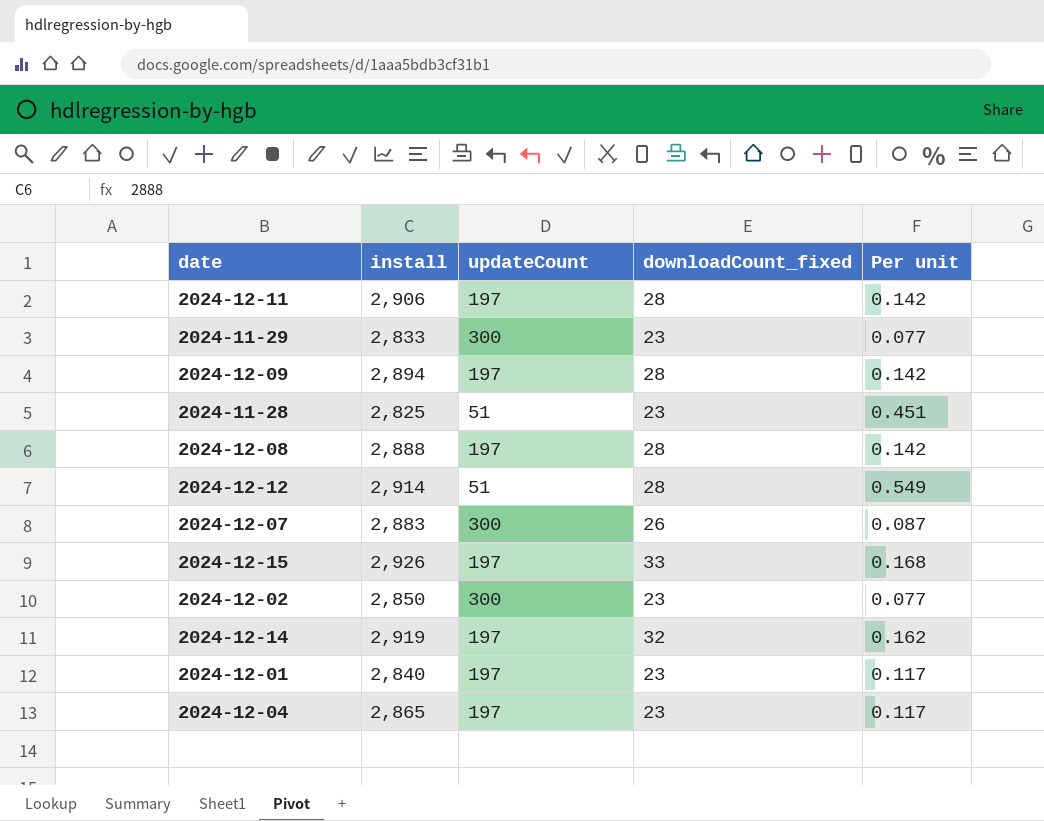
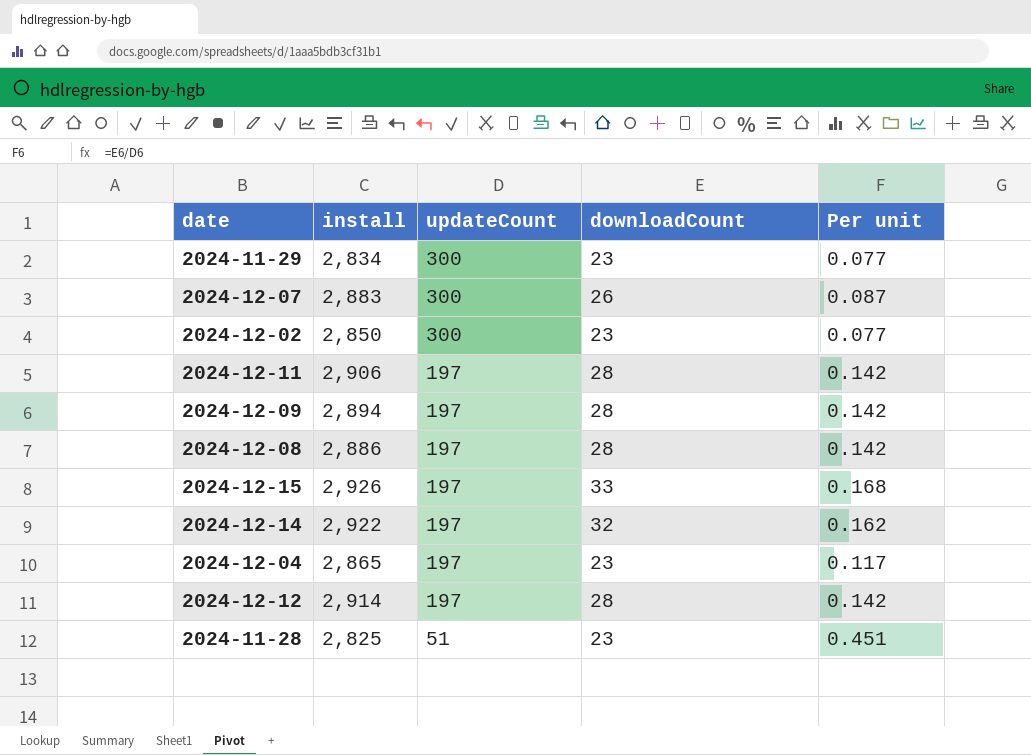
row order: none -> updateCount descending
column name: downloadCount_fixed -> downloadCount
row 2024-12-01: 2,840 | 197 | 23 | 0.117 -> none
2024-11-29 | install: 2,833 -> 2,834
2024-12-08 | install: 2,888 -> 2,886
2024-12-14 | install: 2,919 -> 2,922
2024-12-12 | updateCount: 51 -> 197
2024-12-12 | Per unit: 0.549 -> 0.142

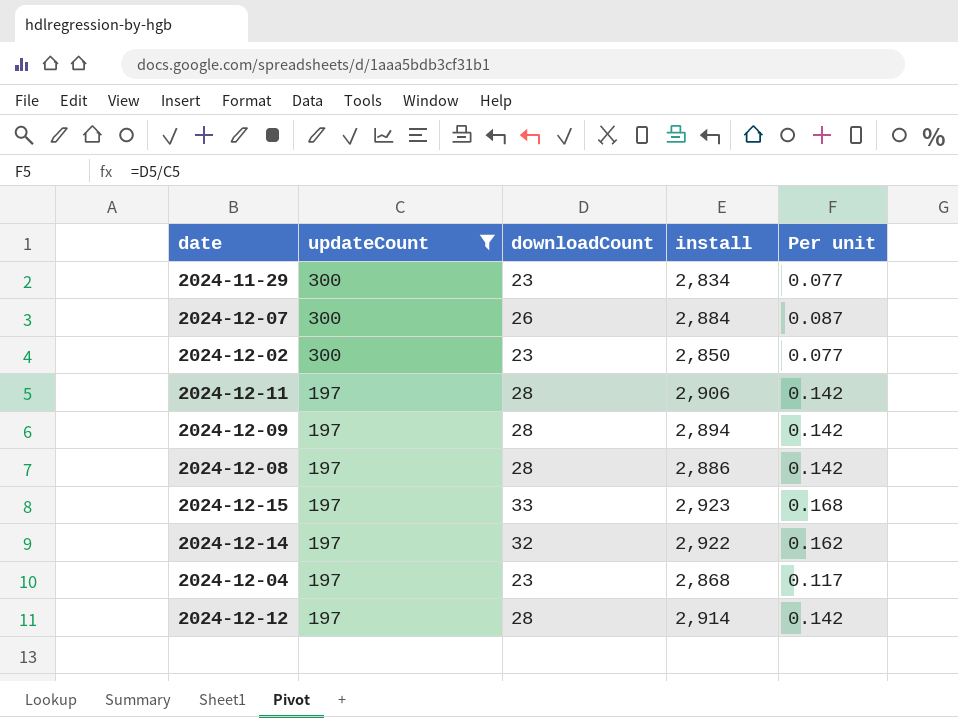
filter: none -> updateCount != 51
column install | position: 2 -> 4
2024-12-07 | install: 2,883 -> 2,884
2024-12-15 | install: 2,926 -> 2,923
2024-12-04 | install: 2,865 -> 2,868

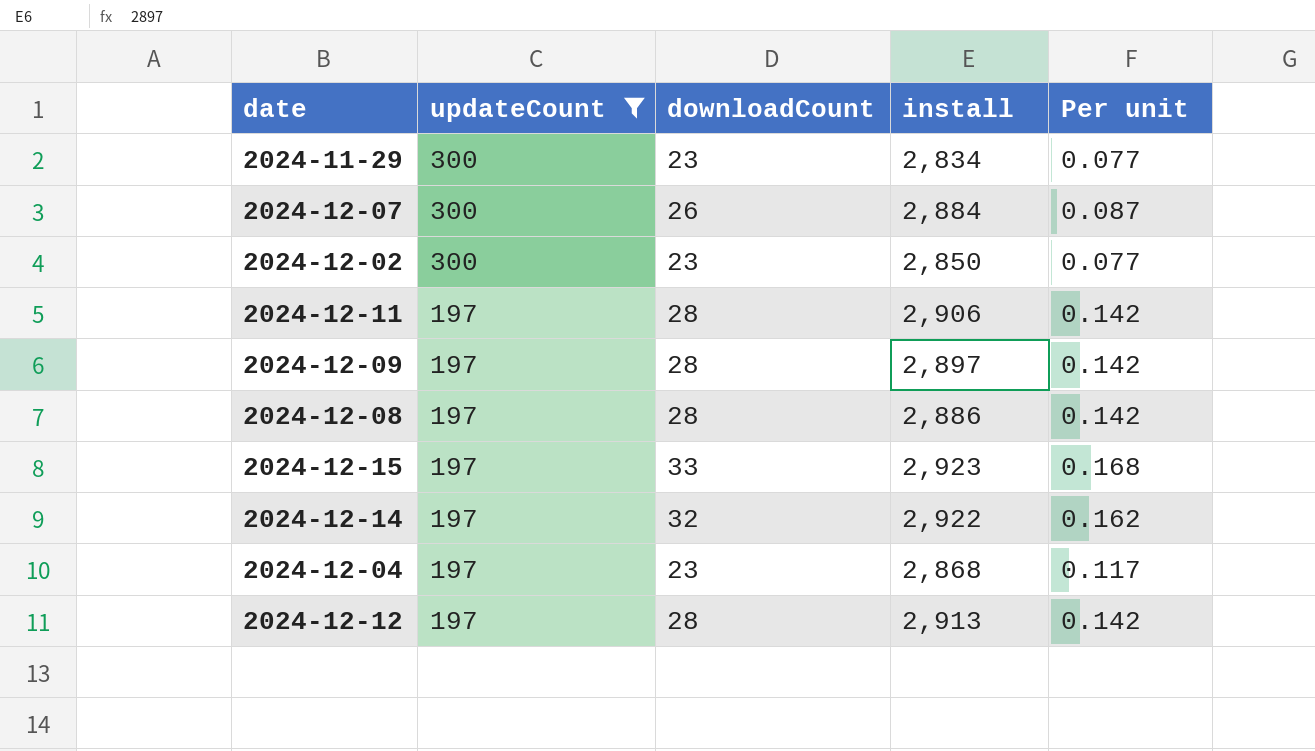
2024-12-09 | install: 2,894 -> 2,897
2024-12-12 | install: 2,914 -> 2,913

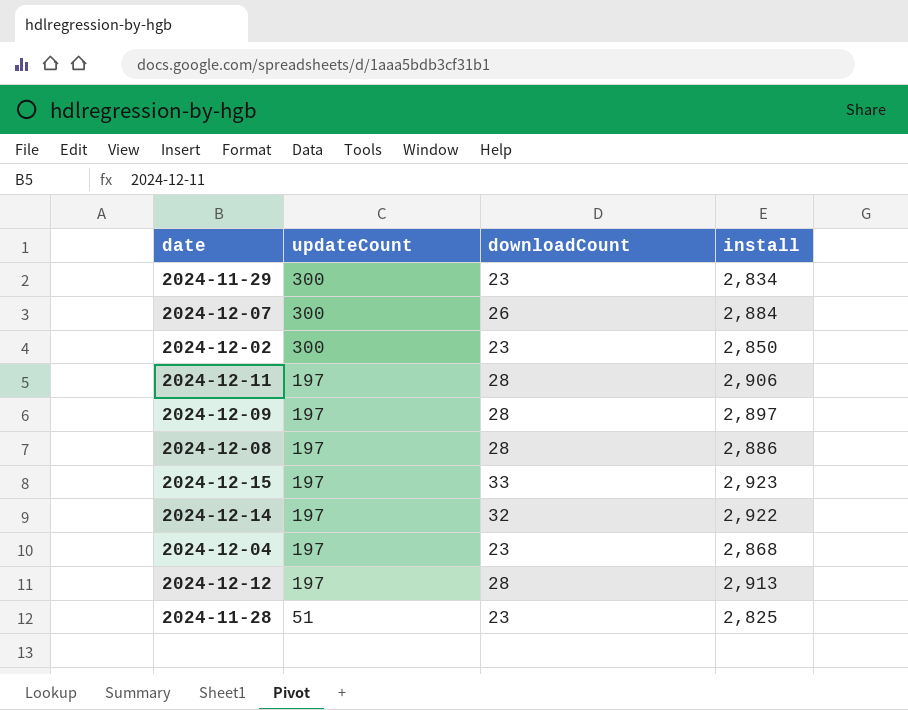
filter: updateCount != 51 -> none
column Per unit | formula: [downloadCount] / [updateCount] -> none

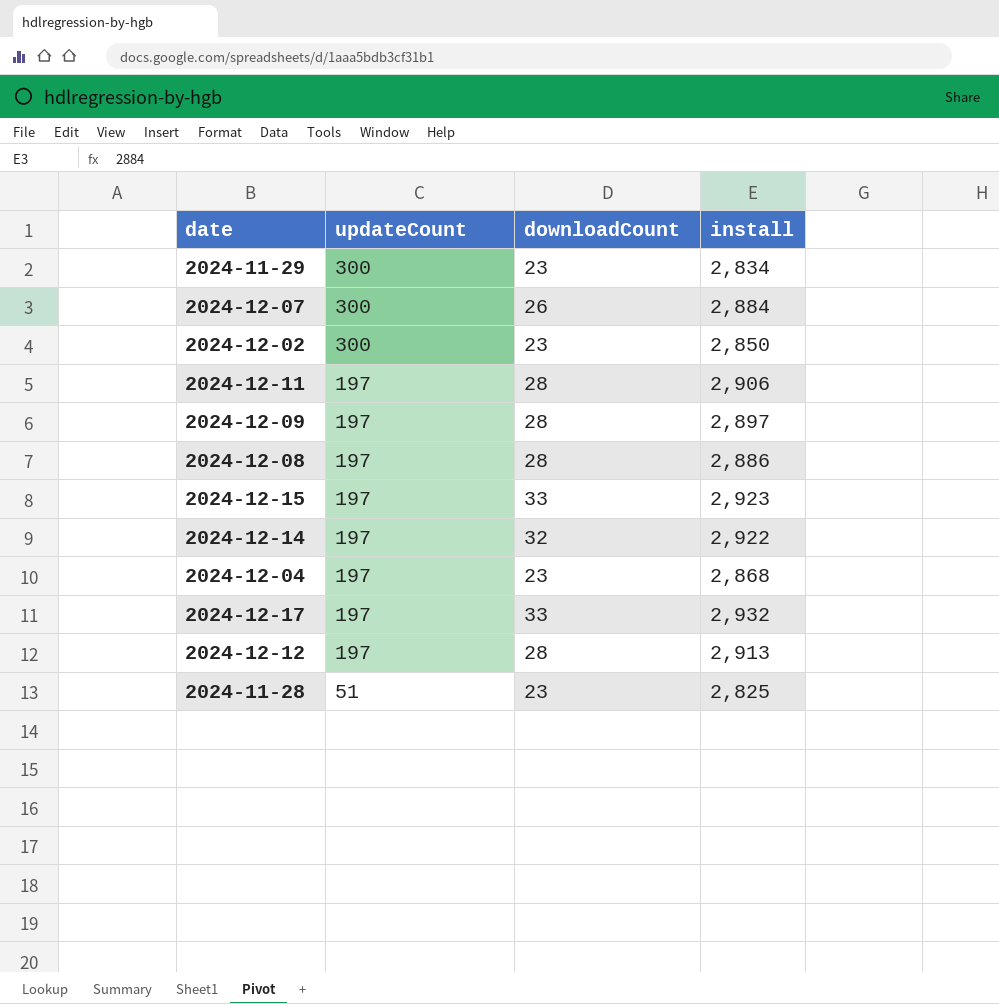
row 2024-12-17: none -> 197 | 33 | 2,932

